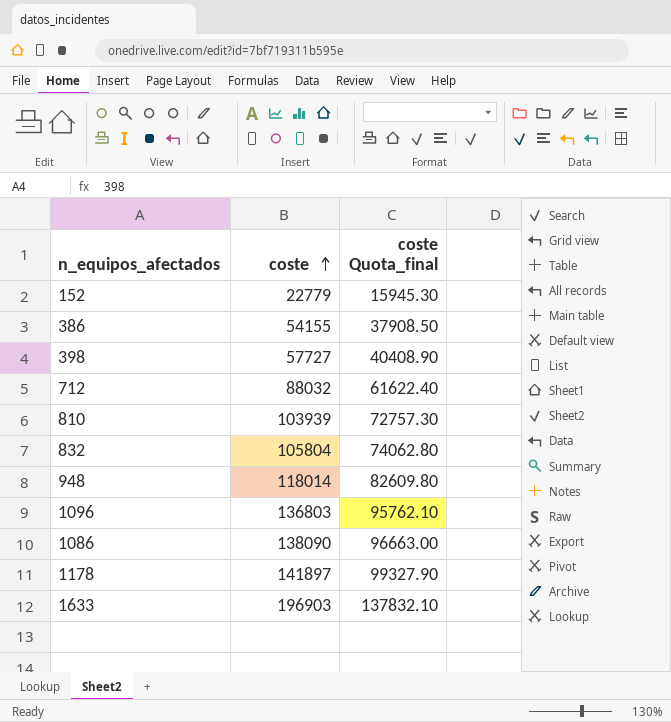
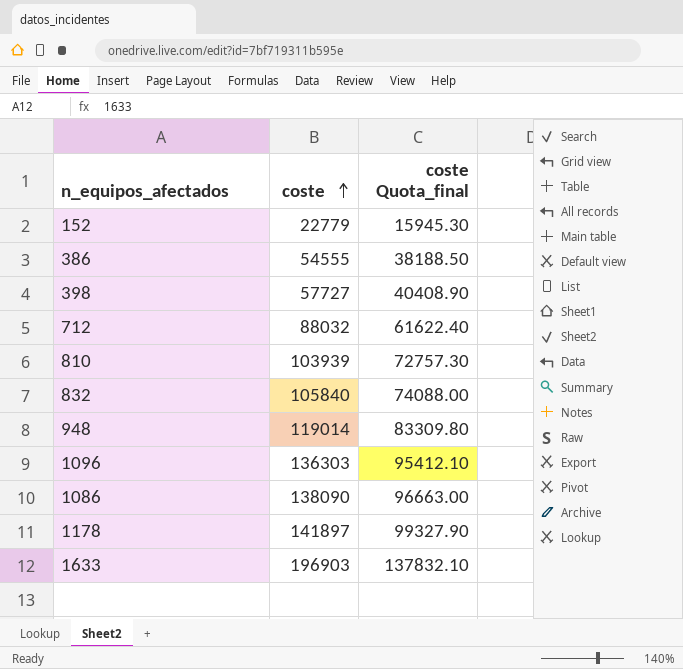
386 | coste: 54155 -> 54555
386 | coste Quota_final: 37908.50 -> 38188.50
832 | coste: 105804 -> 105840
832 | coste Quota_final: 74062.80 -> 74088.00
948 | coste: 118014 -> 119014
948 | coste Quota_final: 82609.80 -> 83309.80
1096 | coste: 136803 -> 136303
1096 | coste Quota_final: 95762.10 -> 95412.10

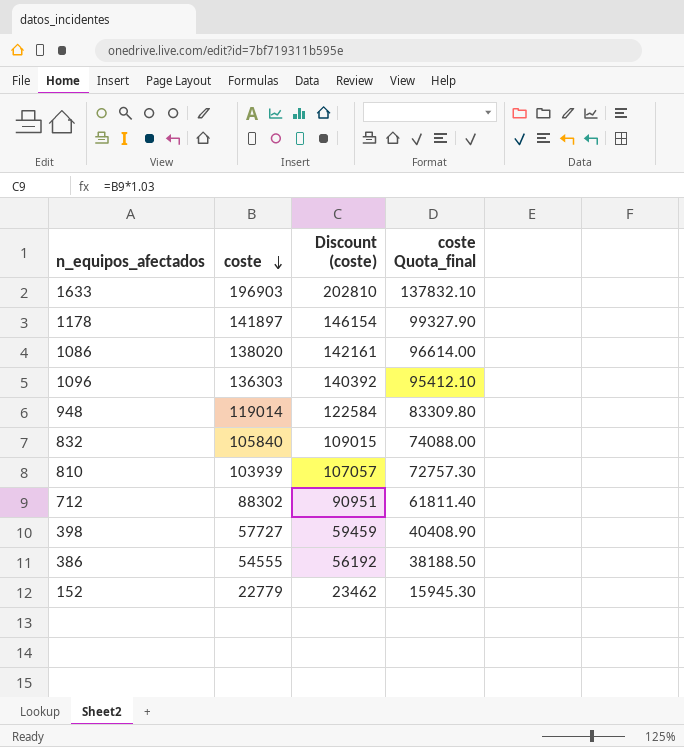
row order: coste ascending -> coste descending
column Discount (coste) | formula: none -> [coste] * 1.03
1086 | coste: 138090 -> 138020
1086 | coste Quota_final: 96663.00 -> 96614.00
712 | coste: 88032 -> 88302
712 | coste Quota_final: 61622.40 -> 61811.40

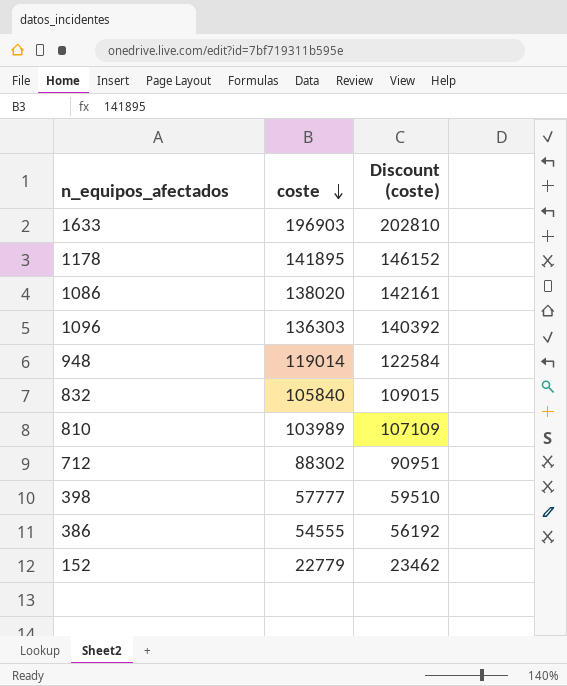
column coste Quota_final | formula: [coste] * 0.7 -> none
1178 | coste: 141897 -> 141895
1178 | Discount (coste): 146154 -> 146152
810 | coste: 103939 -> 103989
810 | Discount (coste): 107057 -> 107109
398 | coste: 57727 -> 57777
398 | Discount (coste): 59459 -> 59510

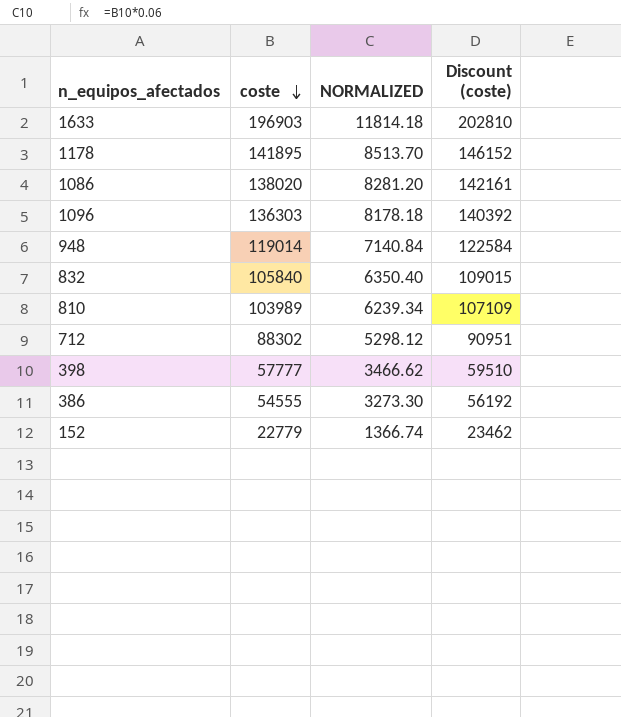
column NORMALIZED | formula: none -> [coste] * 0.06

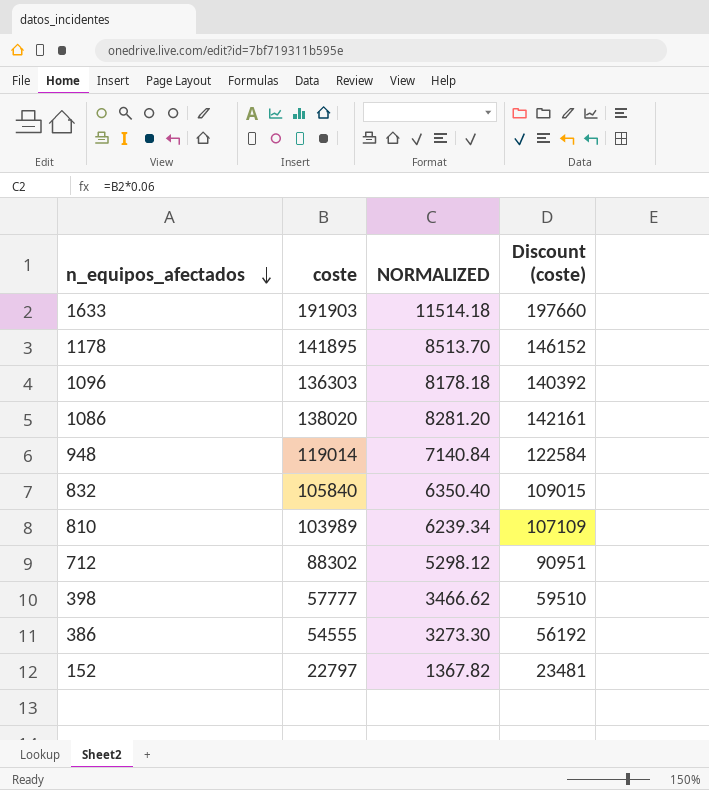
row order: coste descending -> n_equipos_afectados descending
1633 | coste: 196903 -> 191903
1633 | NORMALIZED: 11814.18 -> 11514.18
1633 | Discount (coste): 202810 -> 197660
152 | coste: 22779 -> 22797
152 | NORMALIZED: 1366.74 -> 1367.82
152 | Discount (coste): 23462 -> 23481

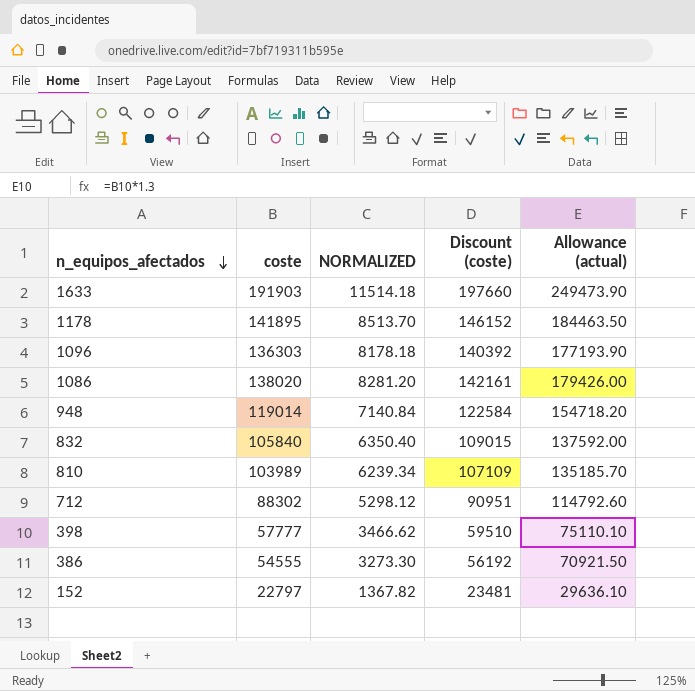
column Allowance (actual) | formula: none -> [coste] * 1.3

